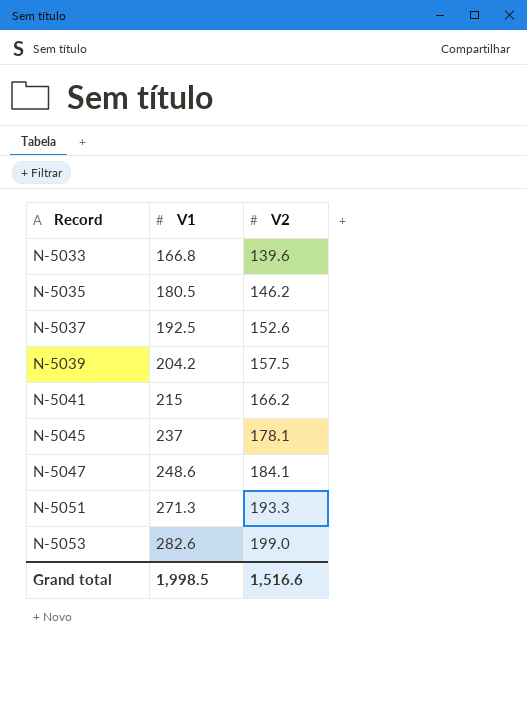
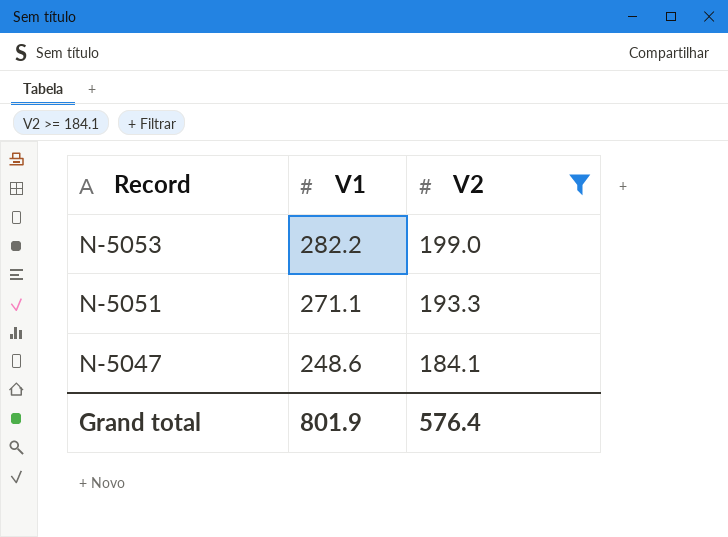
filter: none -> V2 >= 184.1
row order: Record ascending -> Record descending
N-5053 | V1: 282.6 -> 282.2
N-5051 | V1: 271.3 -> 271.1
Grand total | V1: 1,998.5 -> 801.9
Grand total | V2: 1,516.6 -> 576.4

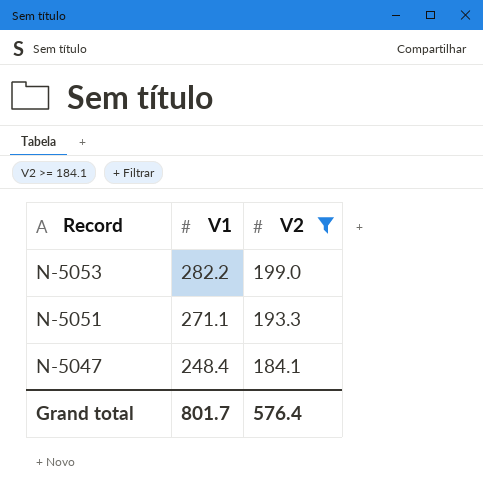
N-5047 | V1: 248.6 -> 248.4
Grand total | V1: 801.9 -> 801.7

